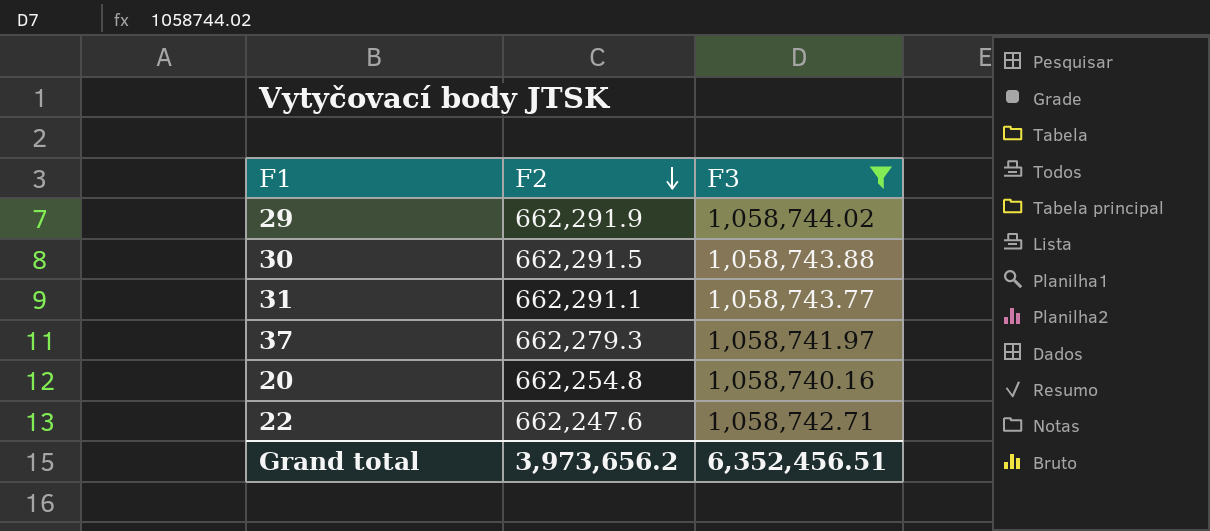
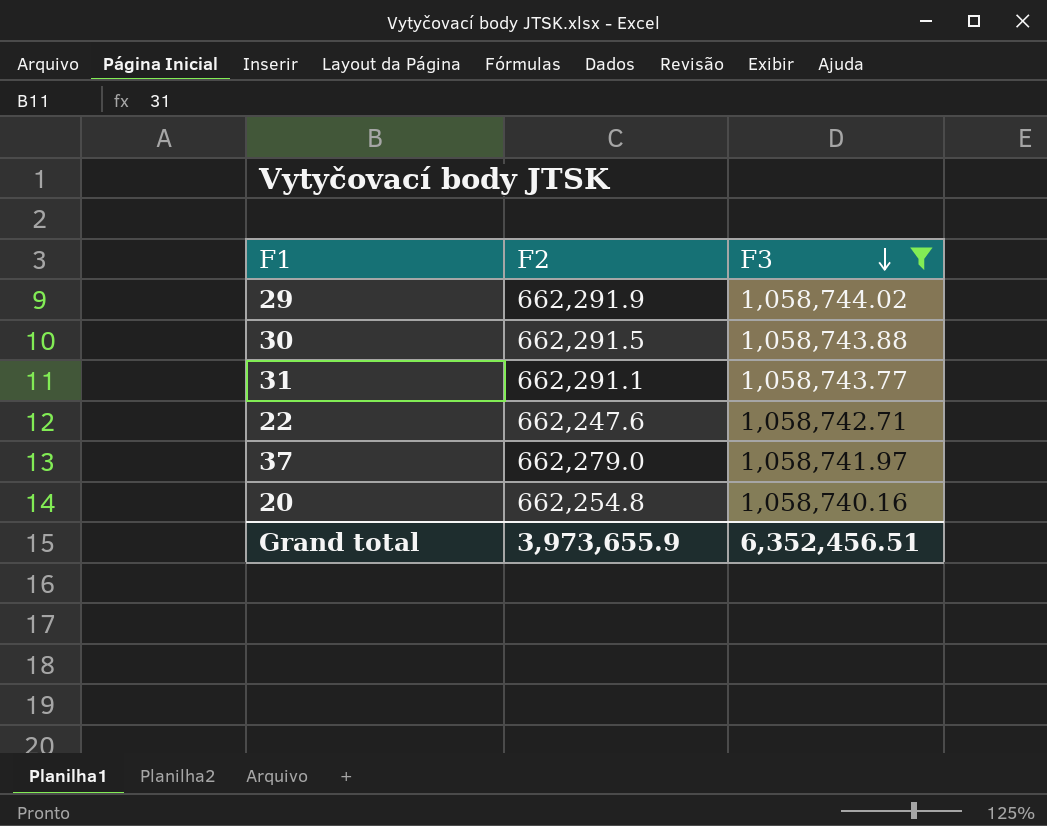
row order: F2 descending -> F3 descending
37 | F2: 662,279.3 -> 662,279.0
Grand total | F2: 3,973,656.2 -> 3,973,655.9

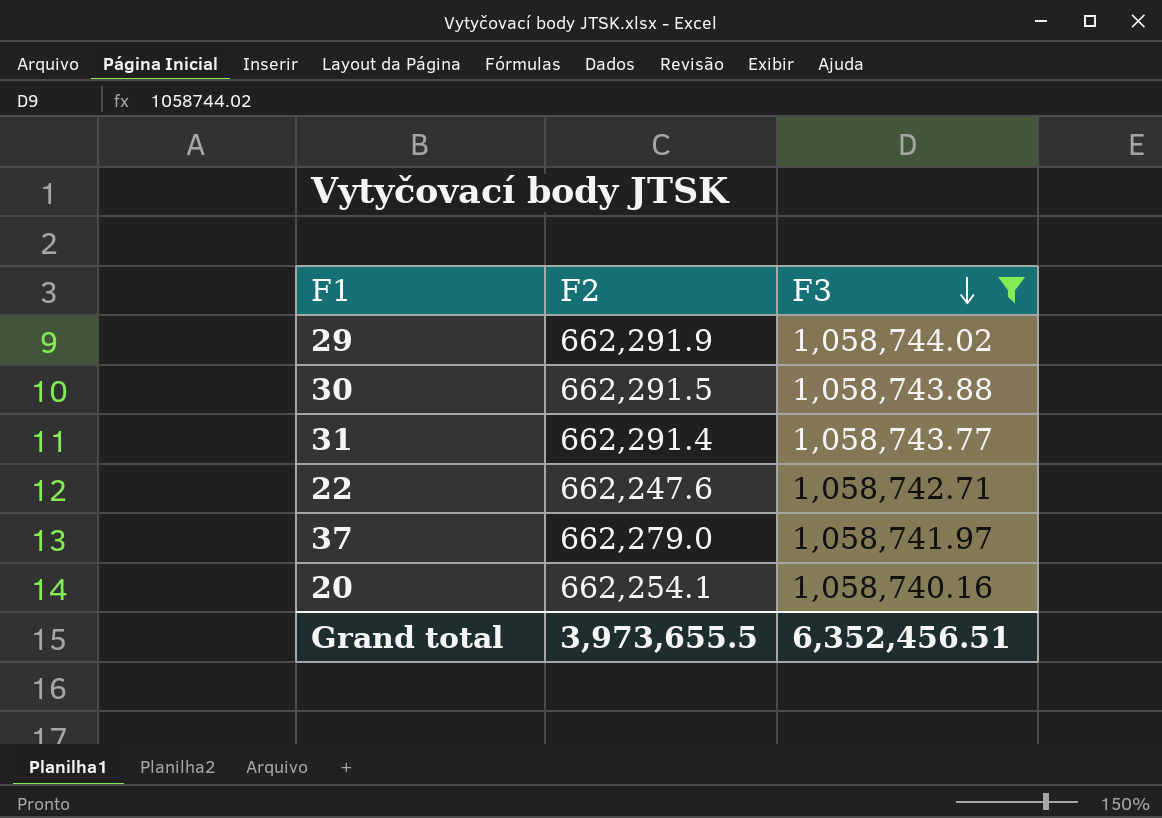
31 | F2: 662,291.1 -> 662,291.4
20 | F2: 662,254.8 -> 662,254.1
Grand total | F2: 3,973,655.9 -> 3,973,655.5

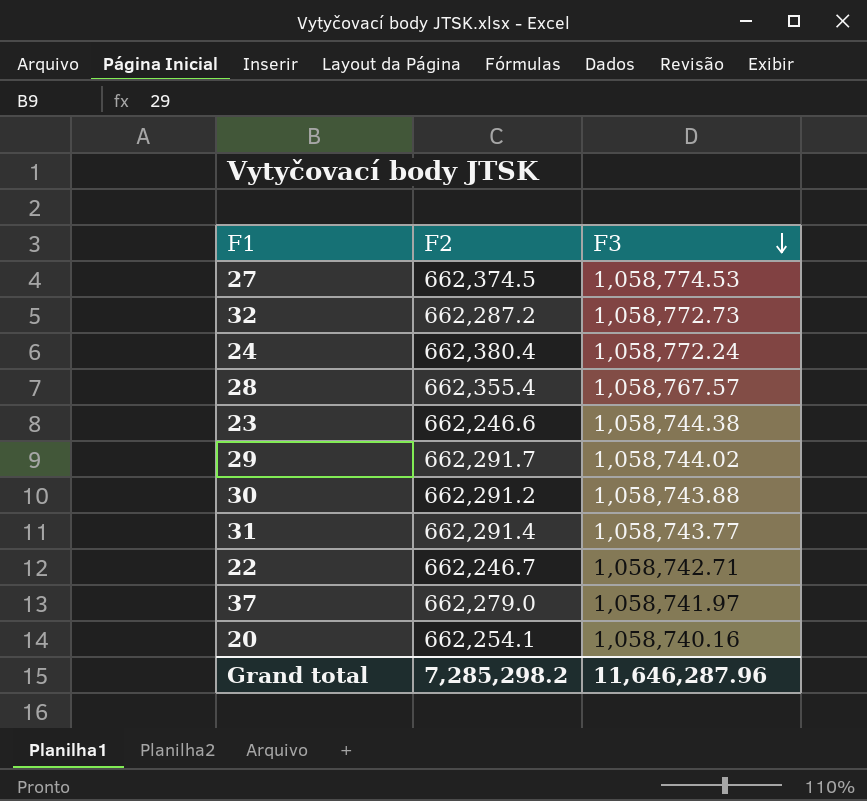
filter: F3 <= 1,058,744.02 -> none
29 | F2: 662,291.9 -> 662,291.7
30 | F2: 662,291.5 -> 662,291.2
22 | F2: 662,247.6 -> 662,246.7
Grand total | F2: 3,973,655.5 -> 7,285,298.2
Grand total | F3: 6,352,456.51 -> 11,646,287.96

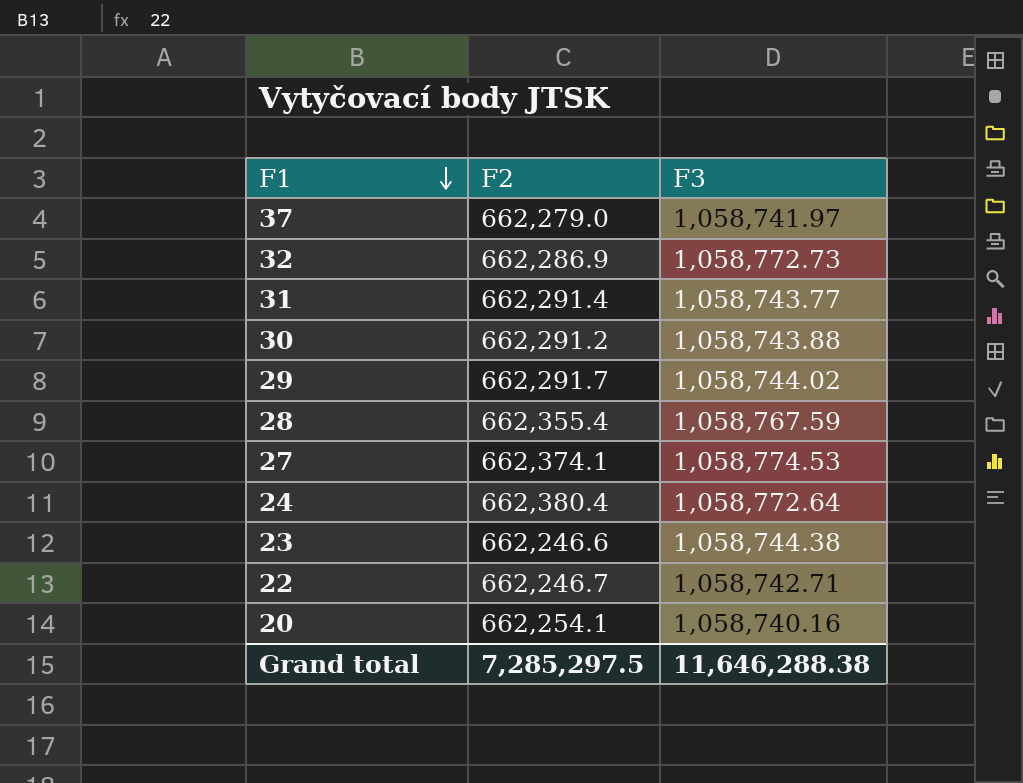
row order: F3 descending -> F1 descending
32 | F2: 662,287.2 -> 662,286.9
28 | F3: 1,058,767.57 -> 1,058,767.59
27 | F2: 662,374.5 -> 662,374.1
24 | F3: 1,058,772.24 -> 1,058,772.64
Grand total | F2: 7,285,298.2 -> 7,285,297.5
Grand total | F3: 11,646,287.96 -> 11,646,288.38

